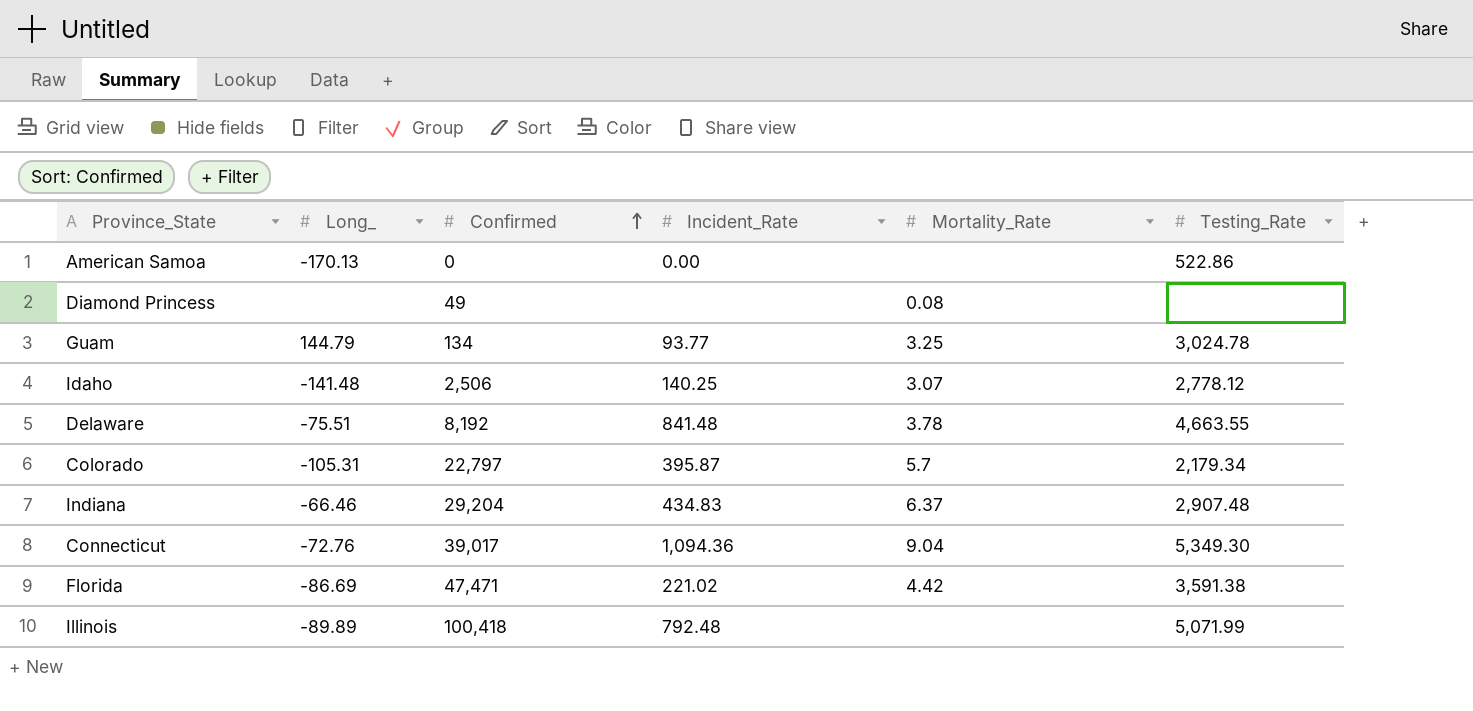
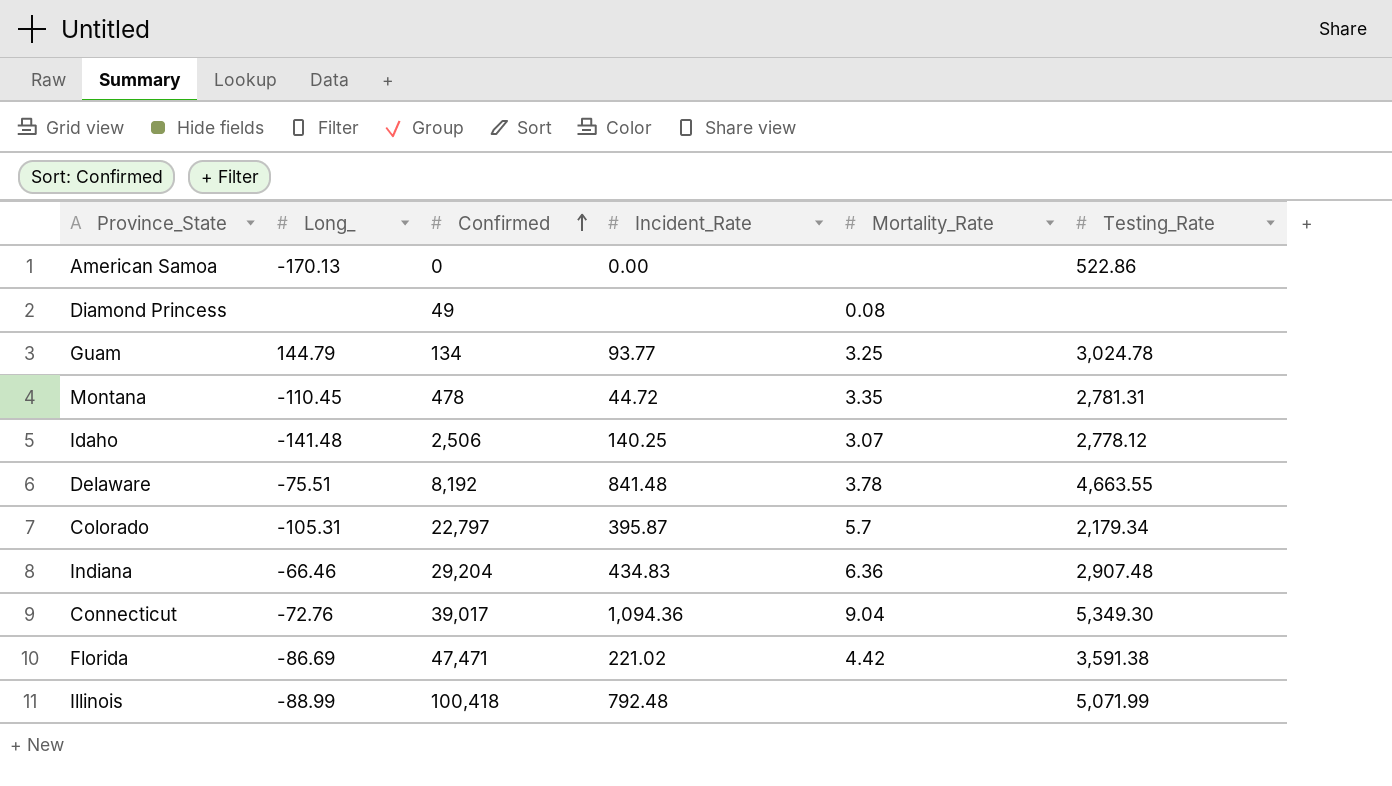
row Montana: none -> -110.45 | 478 | 44.72 | 3.35 | 2,781.31
Indiana | Mortality_Rate: 6.37 -> 6.36
Illinois | Long_: -89.89 -> -88.99

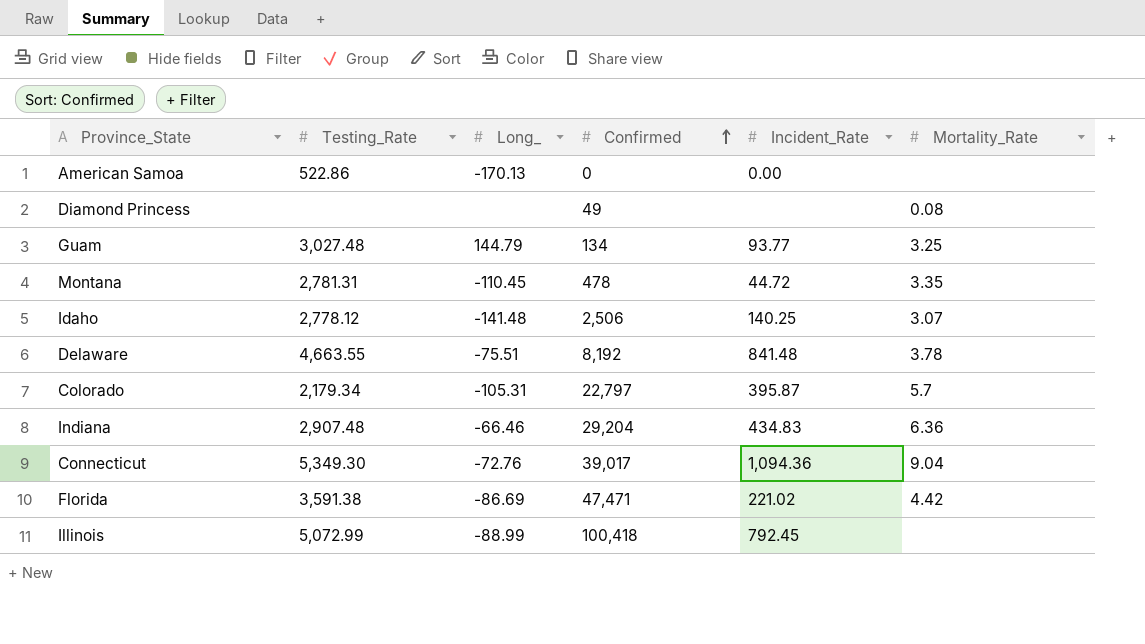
column Testing_Rate | position: 6 -> 2
Guam | Testing_Rate: 3,024.78 -> 3,027.48
Illinois | Testing_Rate: 5,071.99 -> 5,072.99
Illinois | Incident_Rate: 792.48 -> 792.45

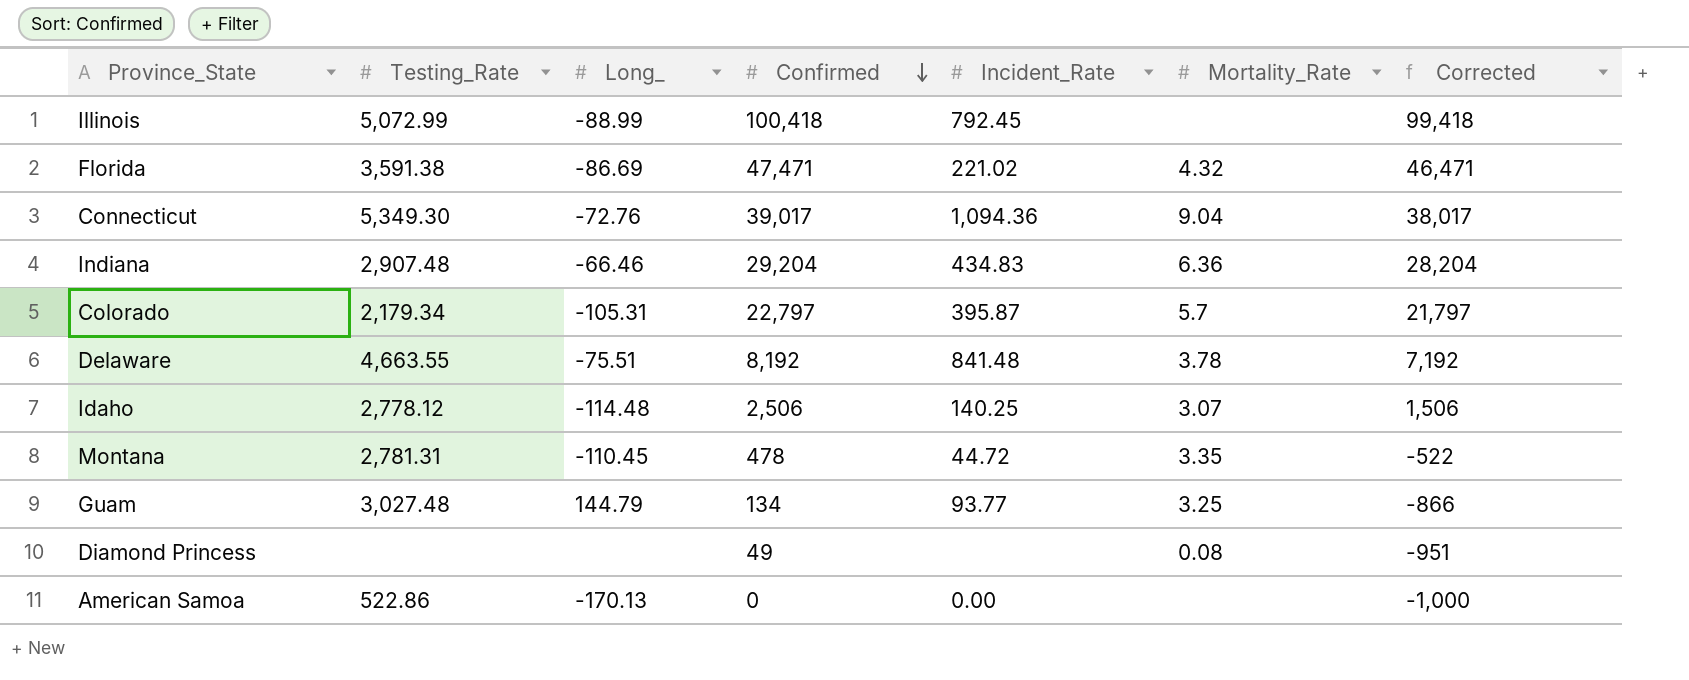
row order: Confirmed ascending -> Confirmed descending
column Corrected | formula: none -> [Confirmed] - 1000
Florida | Mortality_Rate: 4.42 -> 4.32
Idaho | Long_: -141.48 -> -114.48

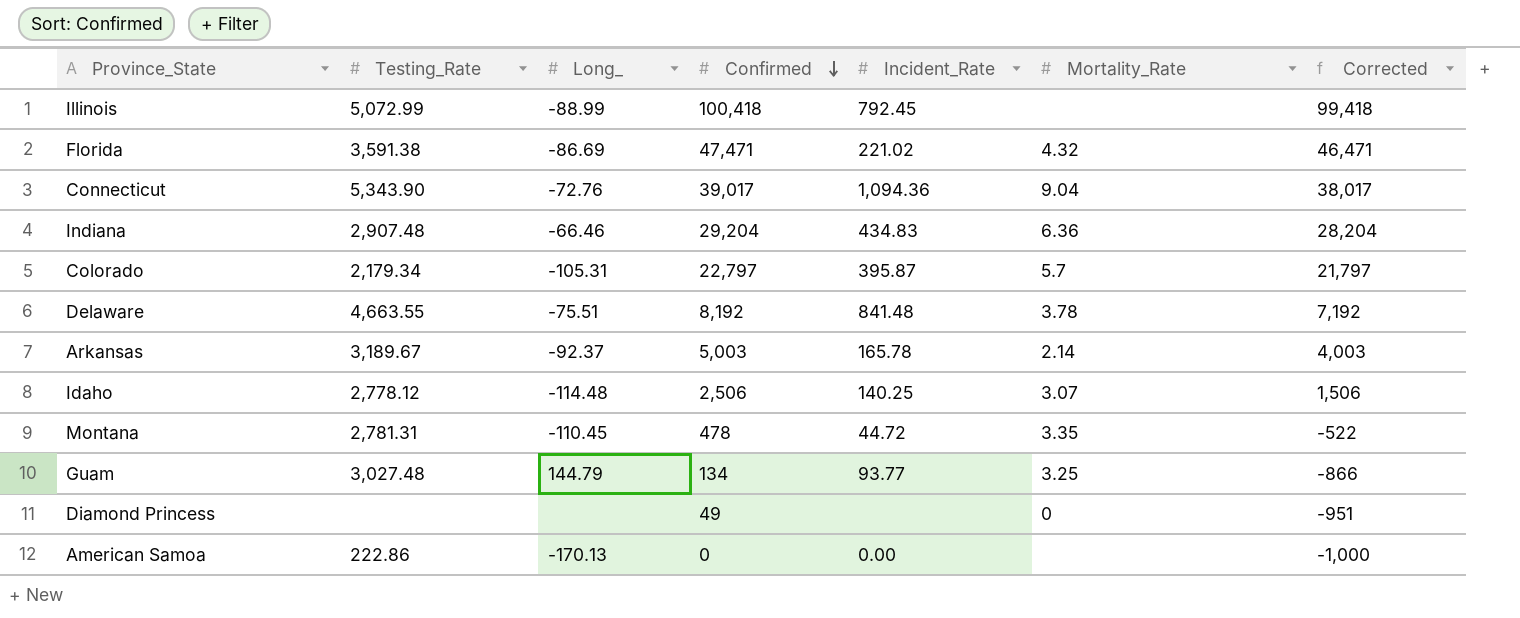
Connecticut | Testing_Rate: 5,349.30 -> 5,343.90
row Arkansas: none -> 3,189.67 | -92.37 | 5,003 | 165.78 | 2.14 | 4,003
Diamond Princess | Mortality_Rate: 0.08 -> 0
American Samoa | Testing_Rate: 522.86 -> 222.86

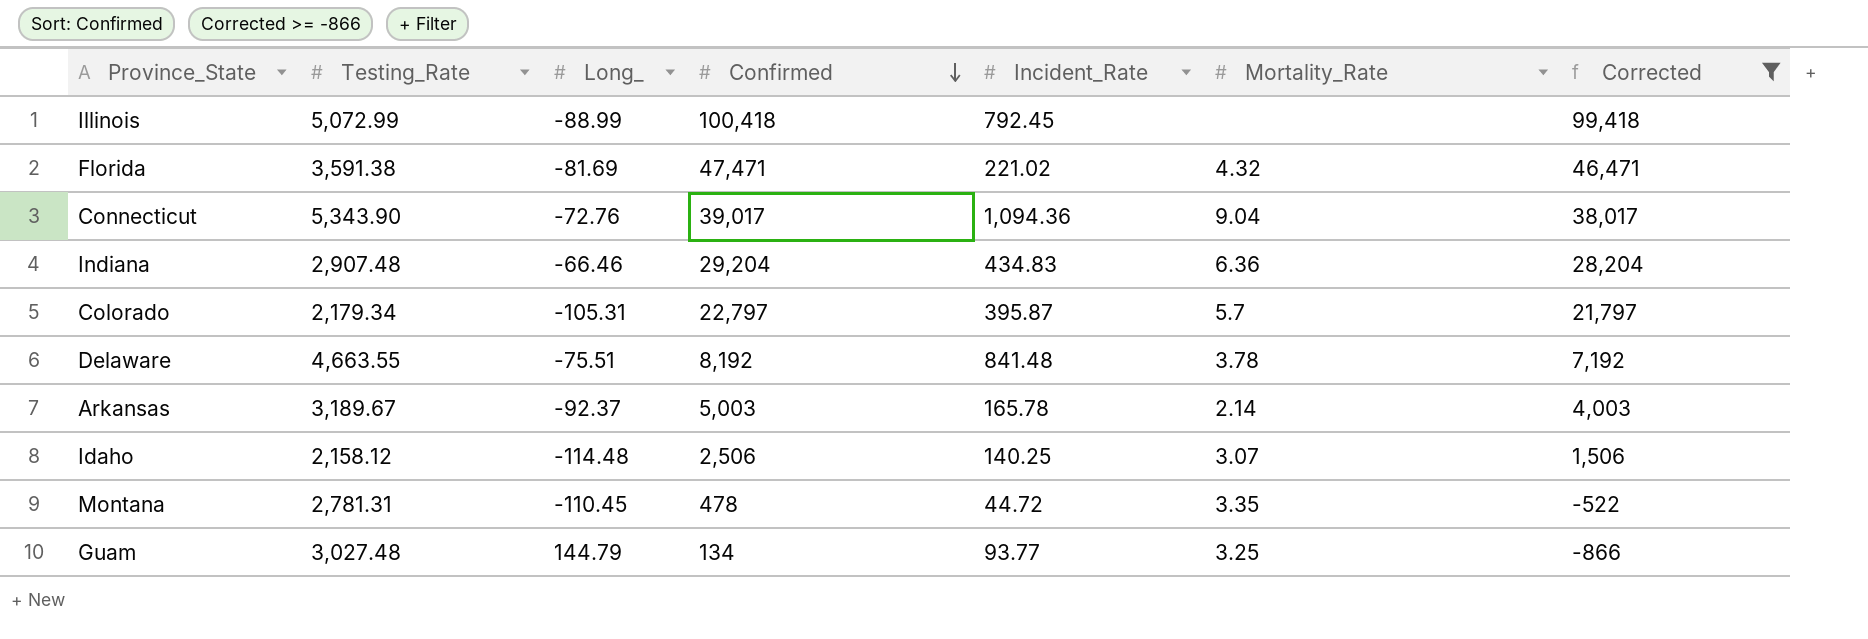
filter: none -> Corrected >= -866
Florida | Long_: -86.69 -> -81.69
Idaho | Testing_Rate: 2,778.12 -> 2,158.12

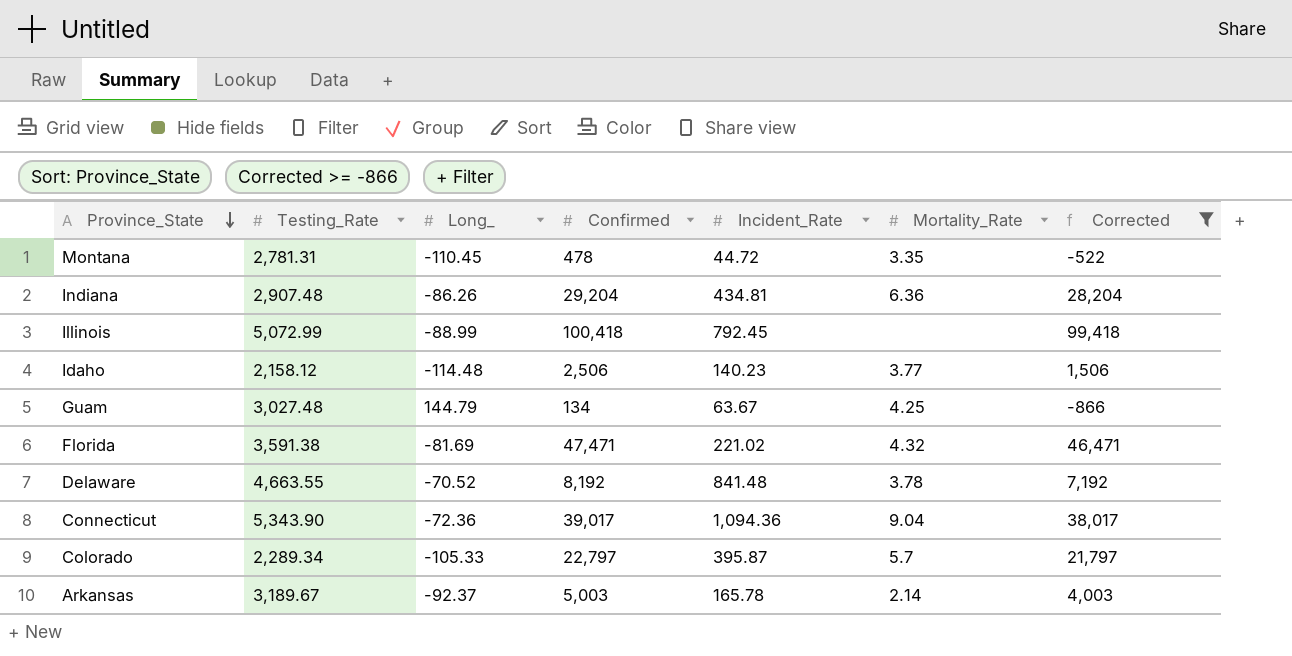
row order: Confirmed descending -> Province_State descending
Indiana | Long_: -66.46 -> -86.26
Indiana | Incident_Rate: 434.83 -> 434.81
Idaho | Incident_Rate: 140.25 -> 140.23
Idaho | Mortality_Rate: 3.07 -> 3.77
Guam | Incident_Rate: 93.77 -> 63.67
Guam | Mortality_Rate: 3.25 -> 4.25
Delaware | Long_: -75.51 -> -70.52
Connecticut | Long_: -72.76 -> -72.36
Colorado | Testing_Rate: 2,179.34 -> 2,289.34
Colorado | Long_: -105.31 -> -105.33

